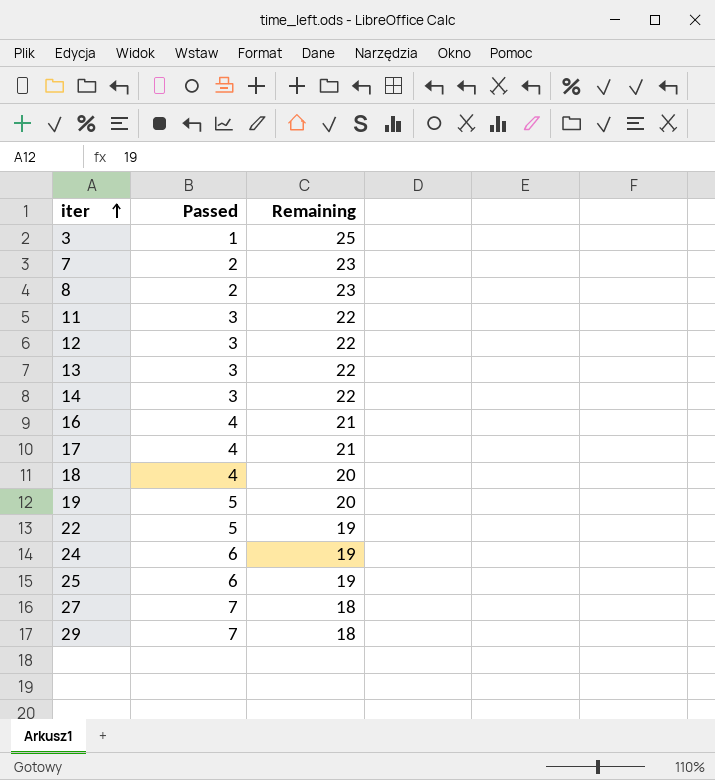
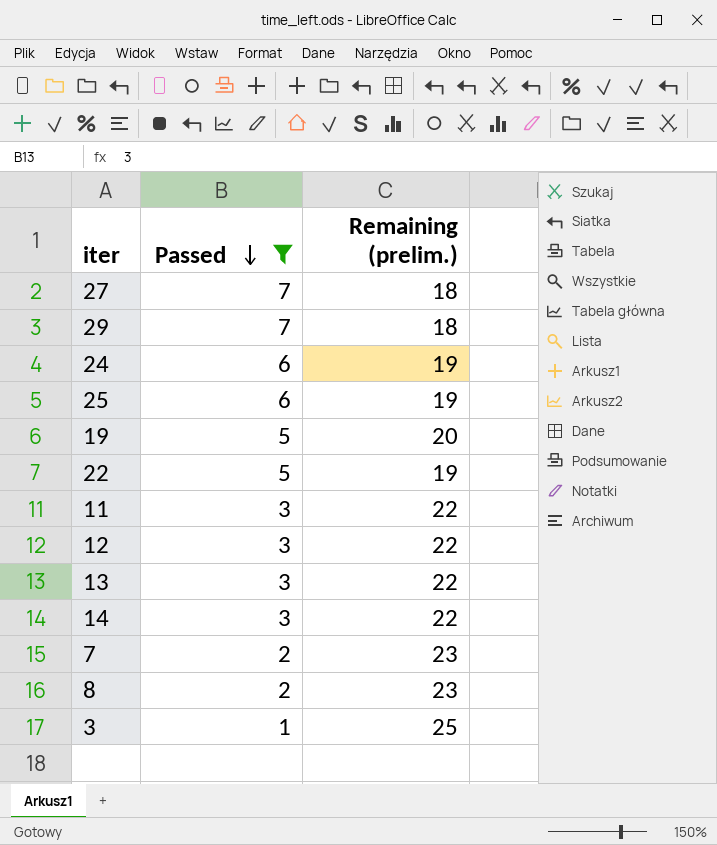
filter: none -> Passed != 4
row order: iter ascending -> Passed descending
column name: Remaining -> Remaining (prelim.)

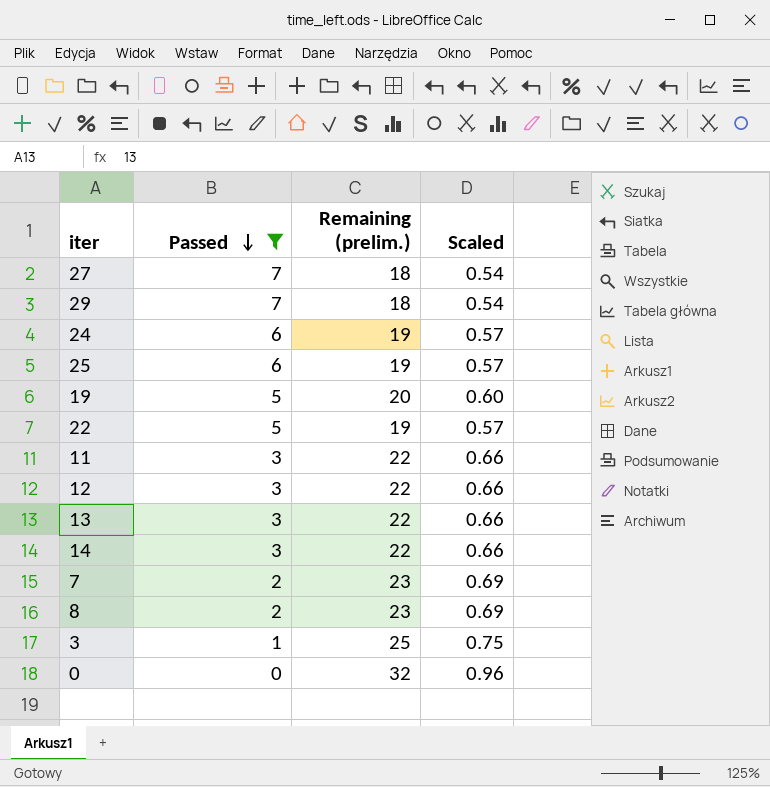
column Scaled | formula: none -> [Remaining (prelim.)] * 0.03
row 0: none -> 0 | 32 | 0.96

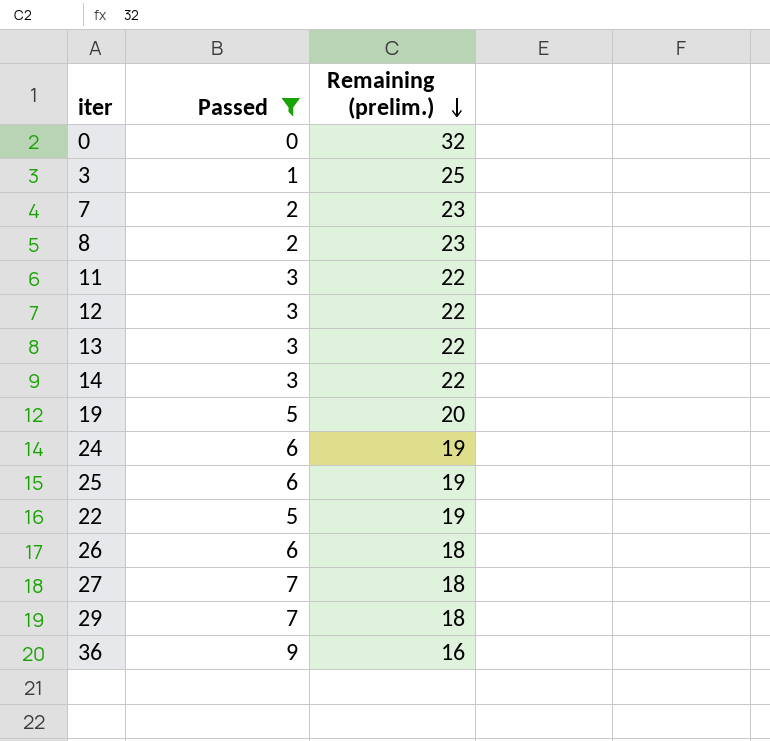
row order: Passed descending -> Remaining (prelim.) descending
column Scaled | formula: [Remaining (prelim.)] * 0.03 -> none
row 26: none -> 6 | 18
row 36: none -> 9 | 16

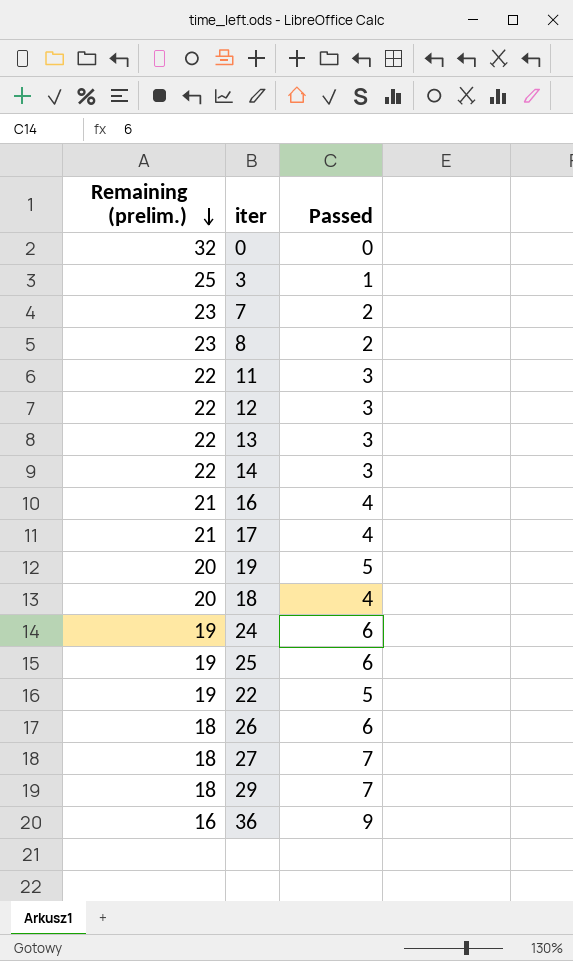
filter: Passed != 4 -> none
column Remaining (prelim.) | position: 3 -> 1

